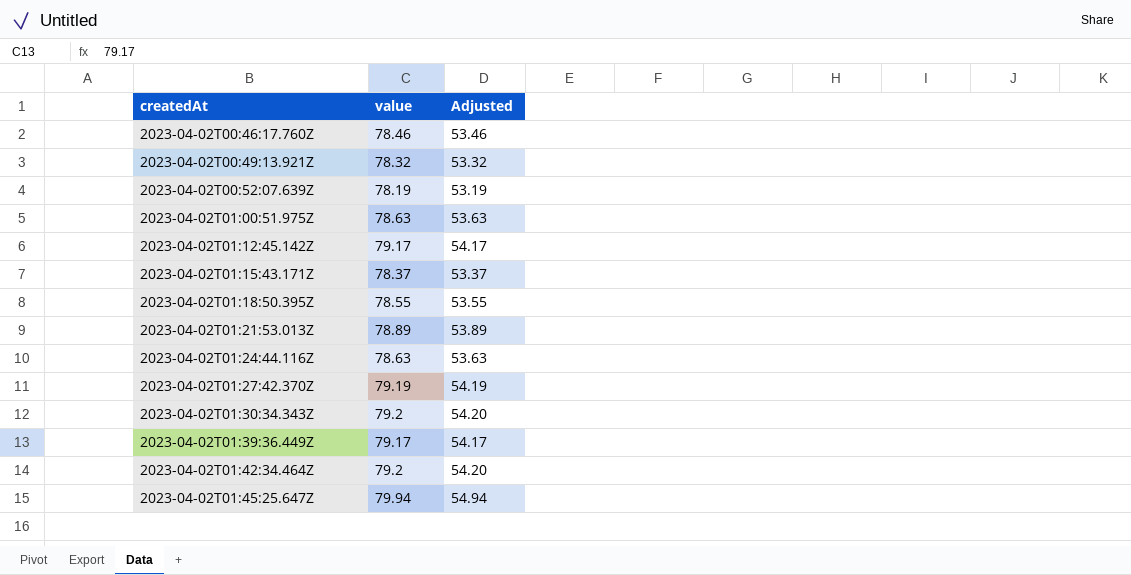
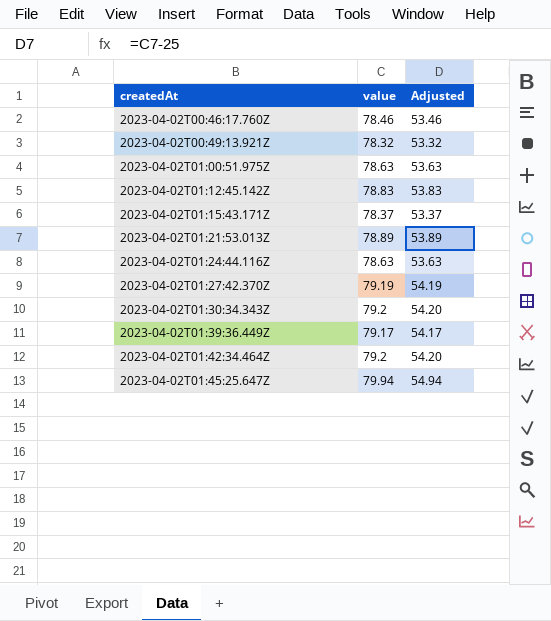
row 2023-04-02T00:52:07.639Z: 78.19 | 53.19 -> none
row 2023-04-02T01:18:50.395Z: 78.55 | 53.55 -> none
2023-04-02T01:12:45.142Z | value: 79.17 -> 78.83
2023-04-02T01:12:45.142Z | Adjusted: 54.17 -> 53.83

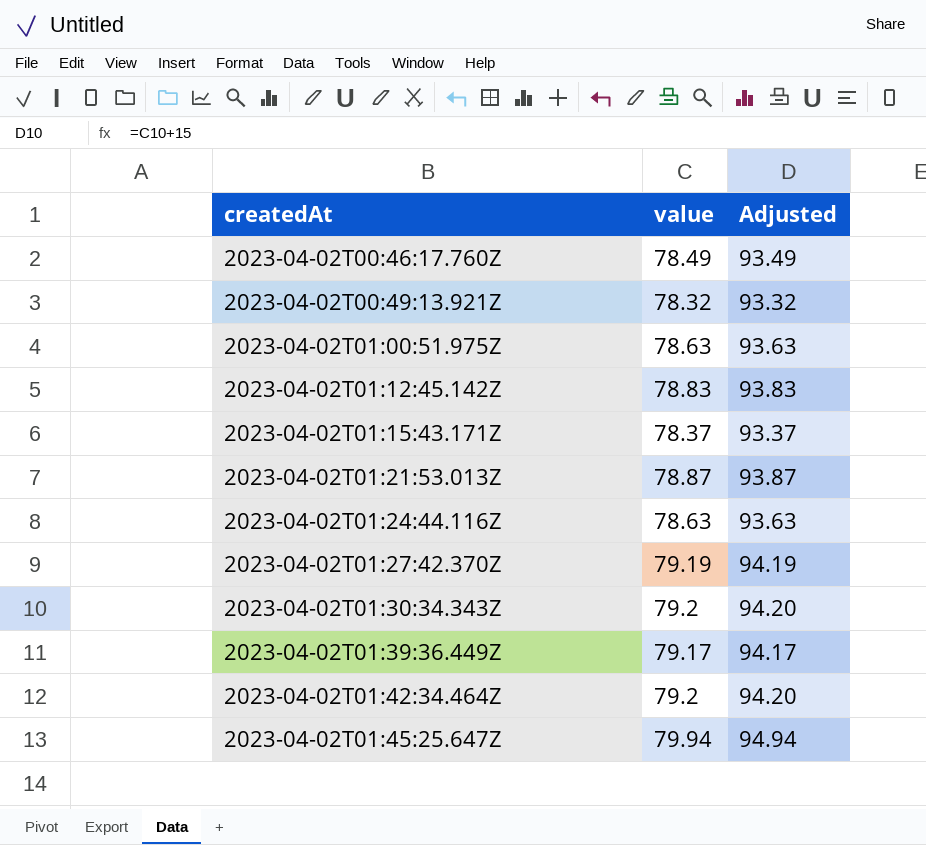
column Adjusted | formula: [value] - 25 -> [value] + 15
2023-04-02T00:46:17.760Z | value: 78.46 -> 78.49
2023-04-02T01:21:53.013Z | value: 78.89 -> 78.87

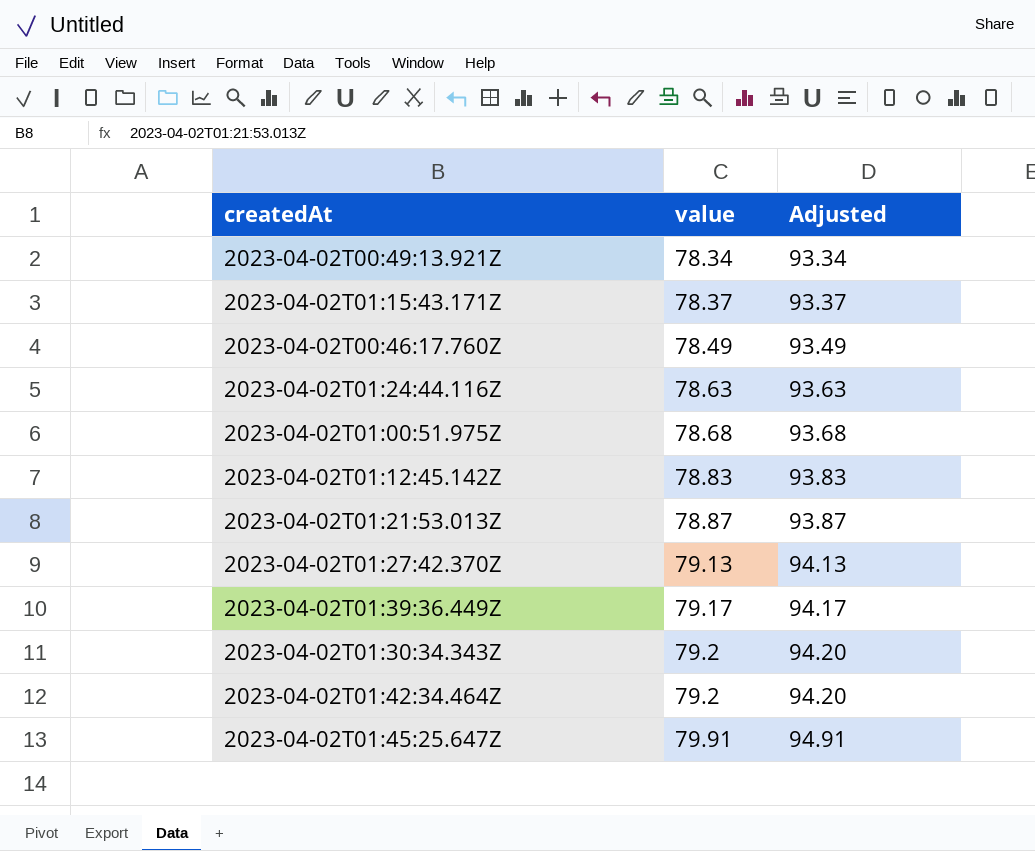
row order: createdAt ascending -> value ascending
2023-04-02T00:49:13.921Z | value: 78.32 -> 78.34
2023-04-02T00:49:13.921Z | Adjusted: 93.32 -> 93.34
2023-04-02T01:00:51.975Z | value: 78.63 -> 78.68
2023-04-02T01:00:51.975Z | Adjusted: 93.63 -> 93.68
2023-04-02T01:27:42.370Z | value: 79.19 -> 79.13
2023-04-02T01:27:42.370Z | Adjusted: 94.19 -> 94.13
2023-04-02T01:45:25.647Z | value: 79.94 -> 79.91
2023-04-02T01:45:25.647Z | Adjusted: 94.94 -> 94.91

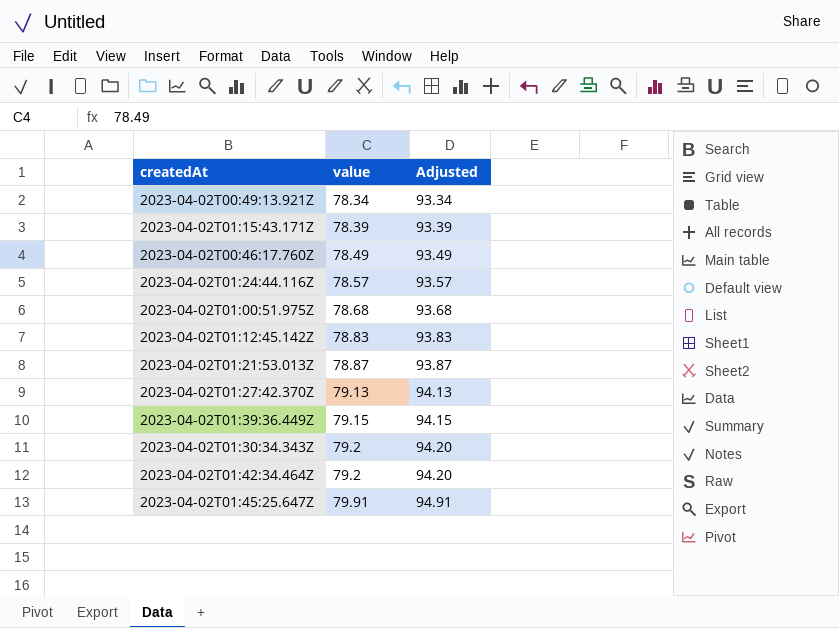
2023-04-02T01:15:43.171Z | value: 78.37 -> 78.39
2023-04-02T01:15:43.171Z | Adjusted: 93.37 -> 93.39
2023-04-02T01:24:44.116Z | value: 78.63 -> 78.57
2023-04-02T01:24:44.116Z | Adjusted: 93.63 -> 93.57
2023-04-02T01:39:36.449Z | value: 79.17 -> 79.15
2023-04-02T01:39:36.449Z | Adjusted: 94.17 -> 94.15

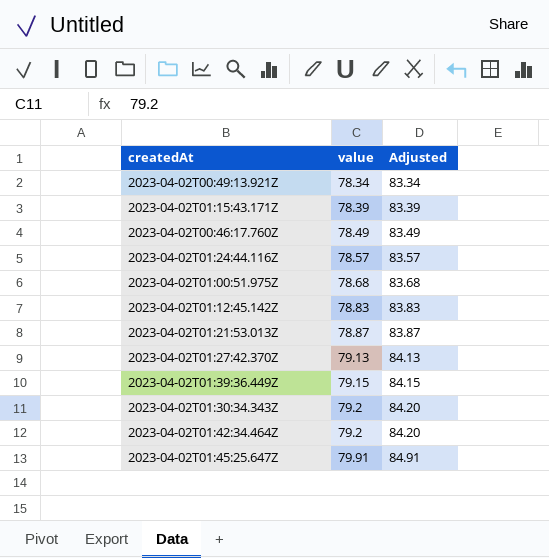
column Adjusted | formula: [value] + 15 -> [value] + 5

